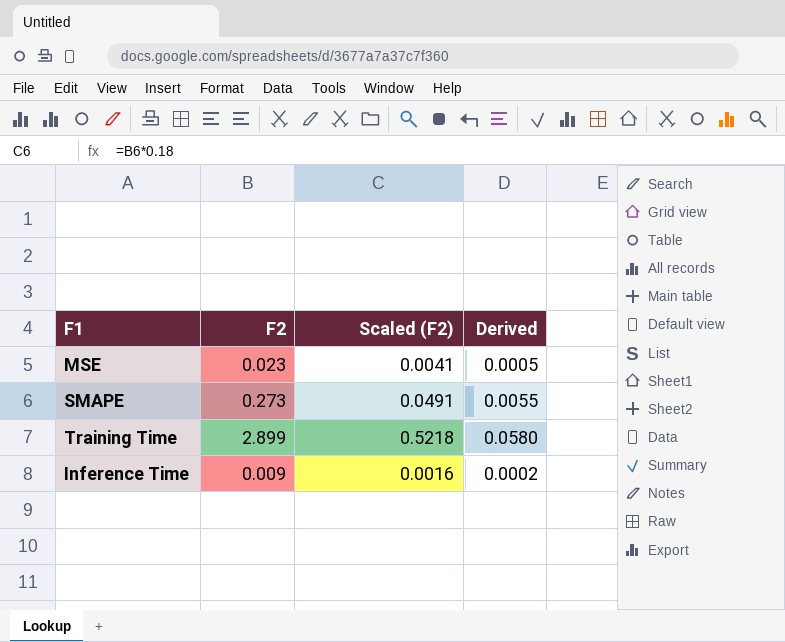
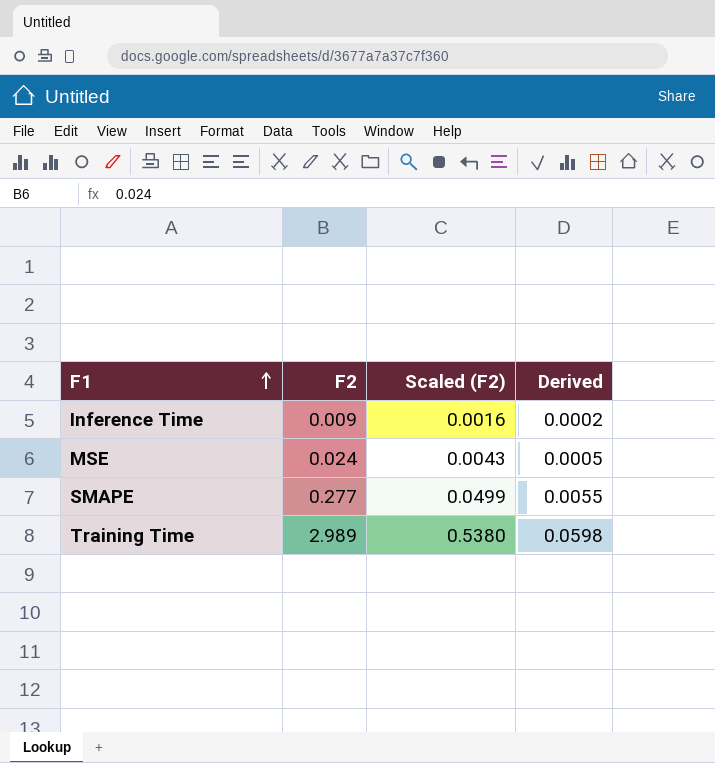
row order: none -> F1 ascending
MSE | F2: 0.023 -> 0.024
MSE | Scaled (F2): 0.0041 -> 0.0043
SMAPE | F2: 0.273 -> 0.277
SMAPE | Scaled (F2): 0.0491 -> 0.0499
Training Time | F2: 2.899 -> 2.989
Training Time | Scaled (F2): 0.5218 -> 0.5380
Training Time | Derived: 0.0580 -> 0.0598

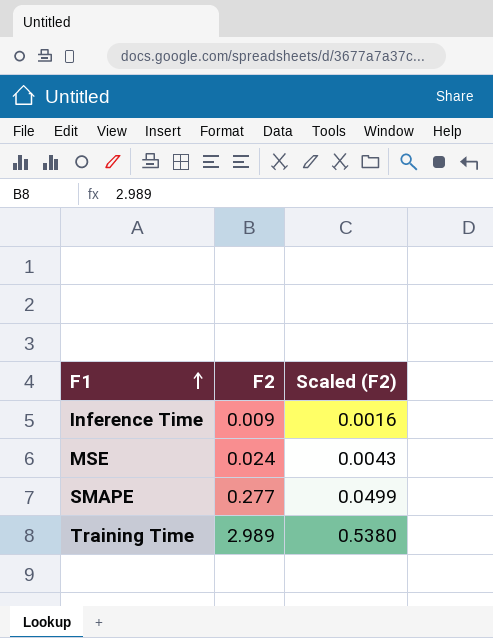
column Derived | formula: [F2] * 0.02 -> none

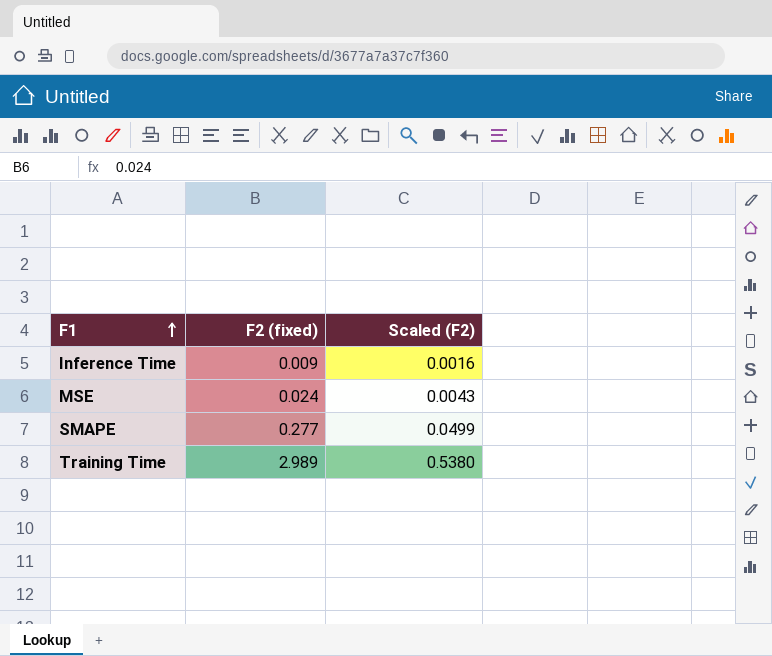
column name: F2 -> F2 (fixed)

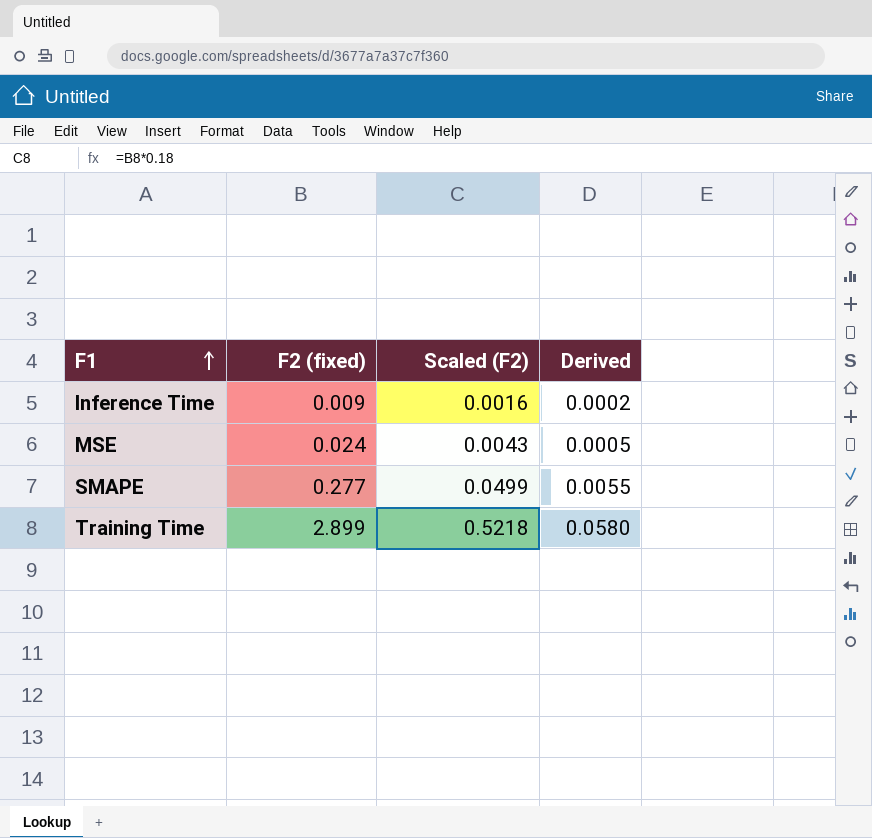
column Derived | formula: none -> [F2 (fixed)] * 0.02
Training Time | F2 (fixed): 2.989 -> 2.899
Training Time | Scaled (F2): 0.5380 -> 0.5218

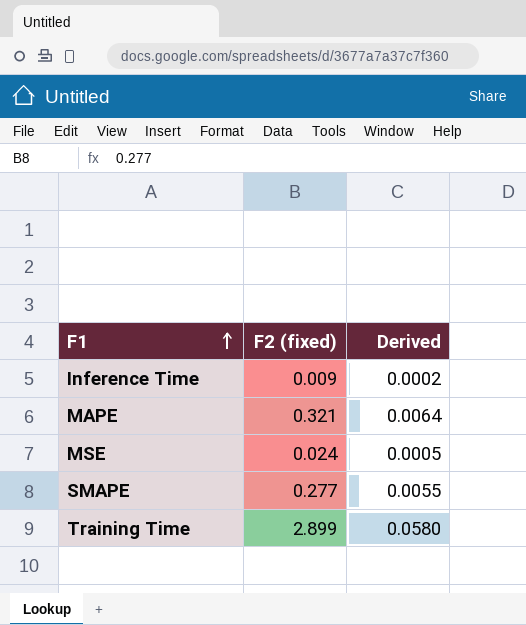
column Scaled (F2) | formula: [F2 (fixed)] * 0.18 -> none
row MAPE: none -> 0.321 | 0.0064

